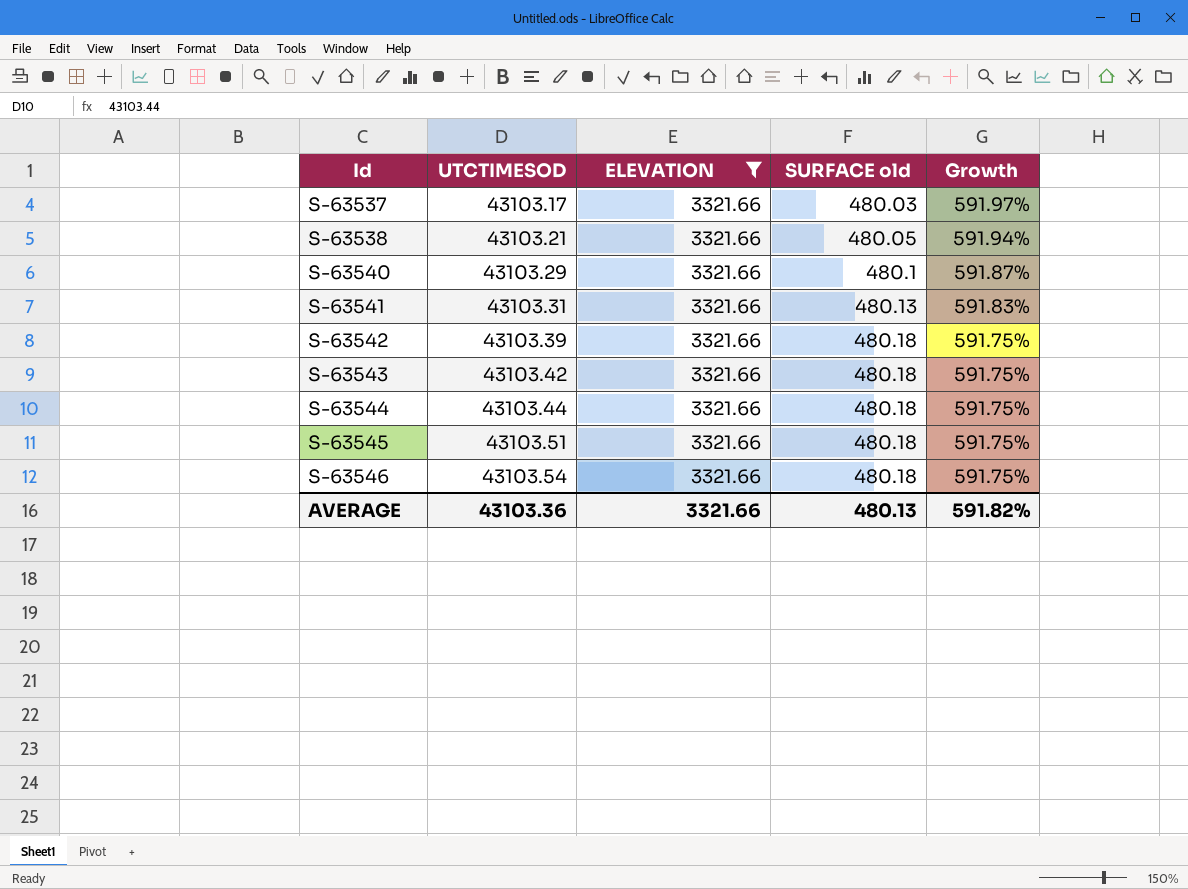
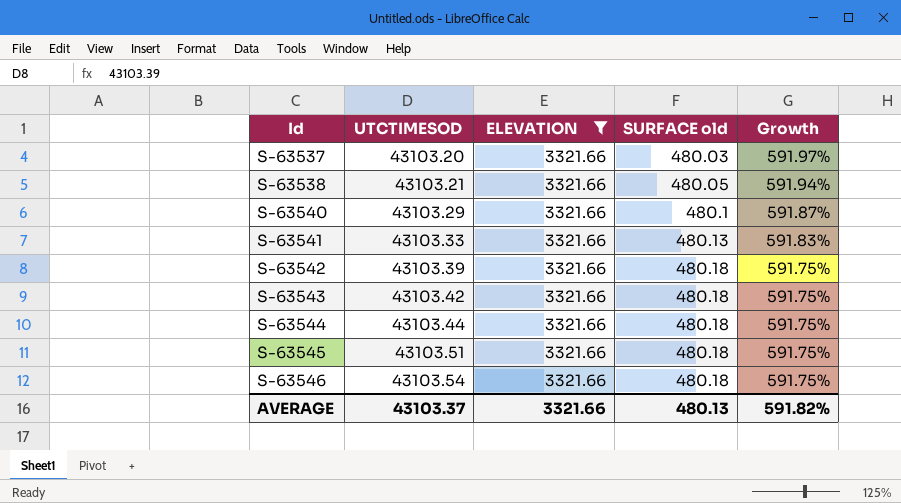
S-63537 | UTCTIMESOD: 43103.17 -> 43103.20
S-63541 | UTCTIMESOD: 43103.31 -> 43103.33
AVERAGE | UTCTIMESOD: 43103.36 -> 43103.37

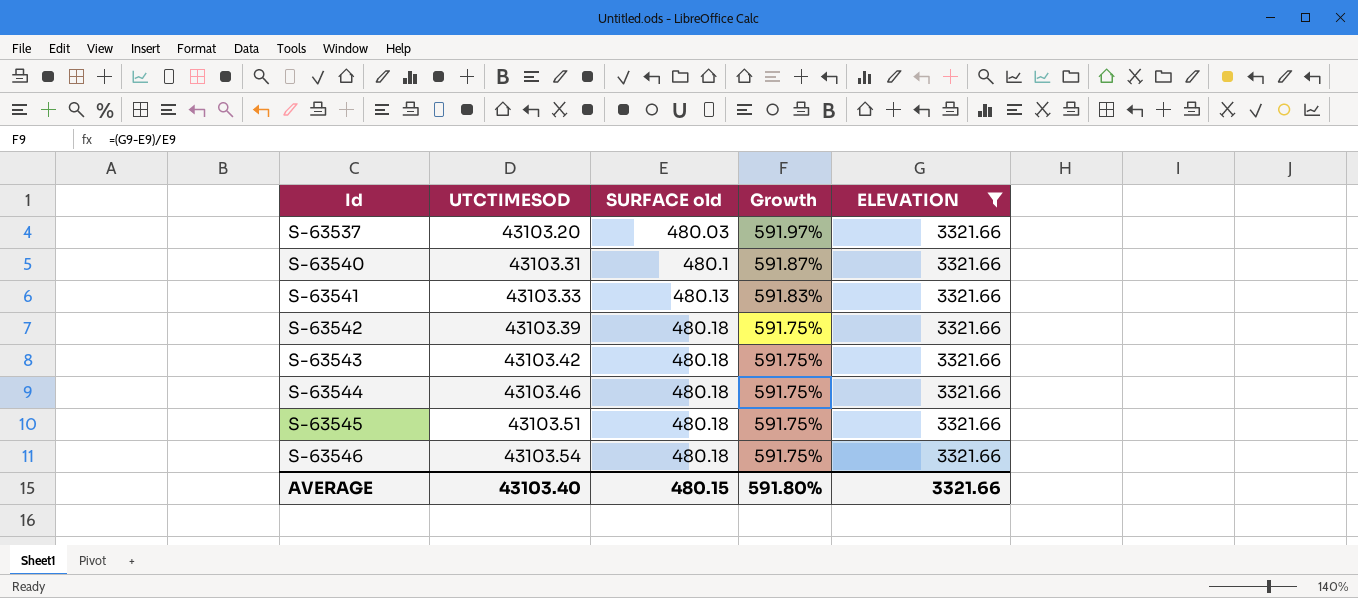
column ELEVATION | position: 3 -> 5
row S-63538: 43103.21 | 3321.66 | 480.05 | 591.94% -> none
S-63540 | UTCTIMESOD: 43103.29 -> 43103.31
S-63544 | UTCTIMESOD: 43103.44 -> 43103.46
AVERAGE | UTCTIMESOD: 43103.37 -> 43103.40
AVERAGE | SURFACE old: 480.13 -> 480.15
AVERAGE | Growth: 591.82% -> 591.80%

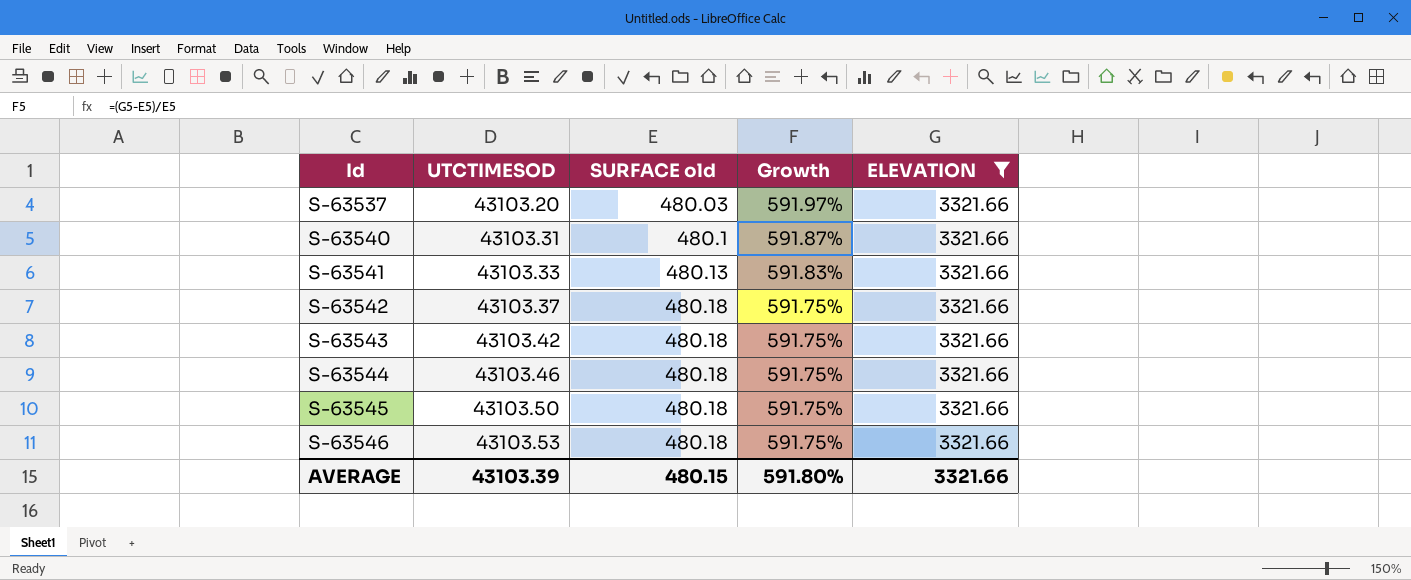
S-63542 | UTCTIMESOD: 43103.39 -> 43103.37
S-63545 | UTCTIMESOD: 43103.51 -> 43103.50
S-63546 | UTCTIMESOD: 43103.54 -> 43103.53
AVERAGE | UTCTIMESOD: 43103.40 -> 43103.39

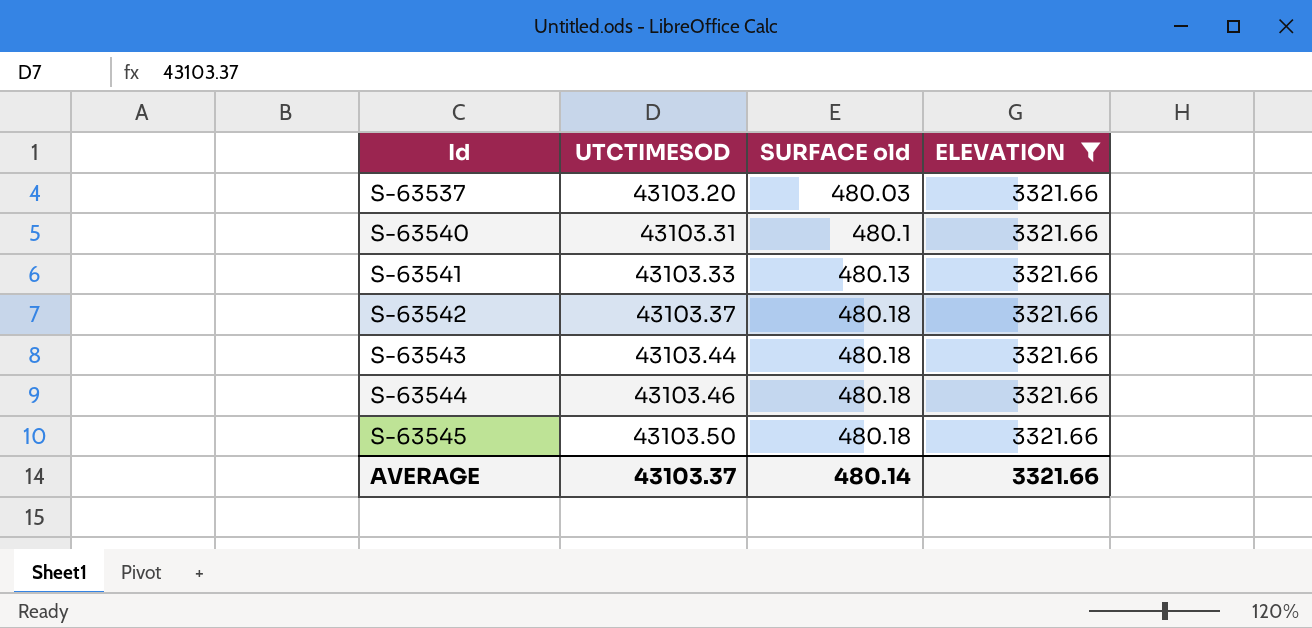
column Growth | formula: ([ELEVATION] - [SURFACE old]) / [SURFACE old] -> none
row S-63546: 43103.53 | 480.18 | 591.75% | 3321.66 -> none
S-63543 | UTCTIMESOD: 43103.42 -> 43103.44
AVERAGE | UTCTIMESOD: 43103.39 -> 43103.37
AVERAGE | SURFACE old: 480.15 -> 480.14

